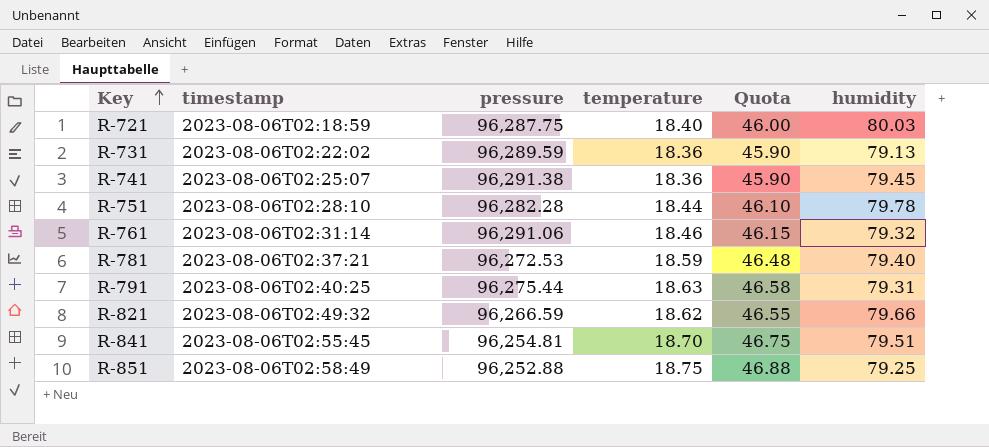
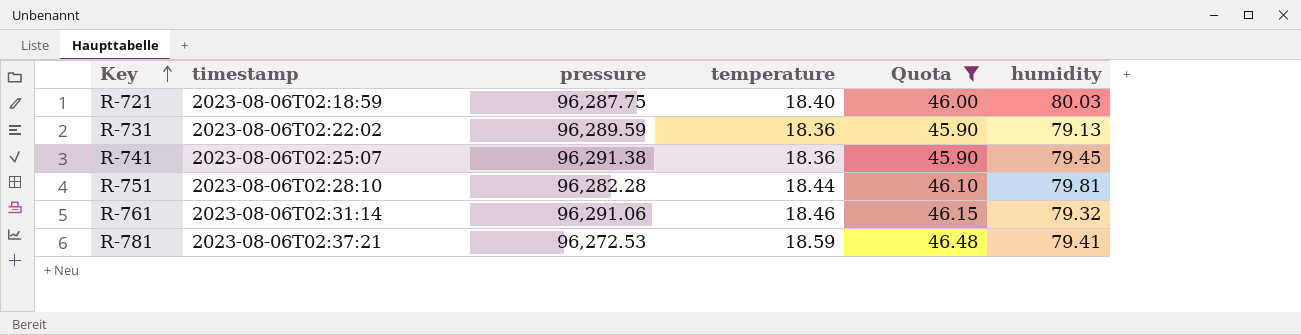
filter: none -> Quota <= 46.48
R-751 | humidity: 79.78 -> 79.81
R-781 | humidity: 79.40 -> 79.41

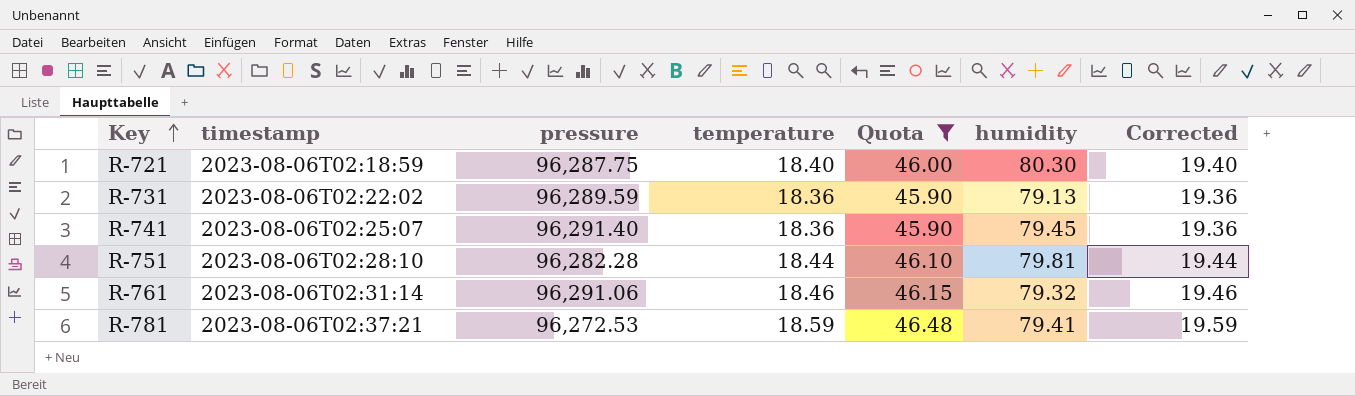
column Corrected | formula: none -> [temperature] + 1
R-721 | humidity: 80.03 -> 80.30
R-741 | pressure: 96,291.38 -> 96,291.40

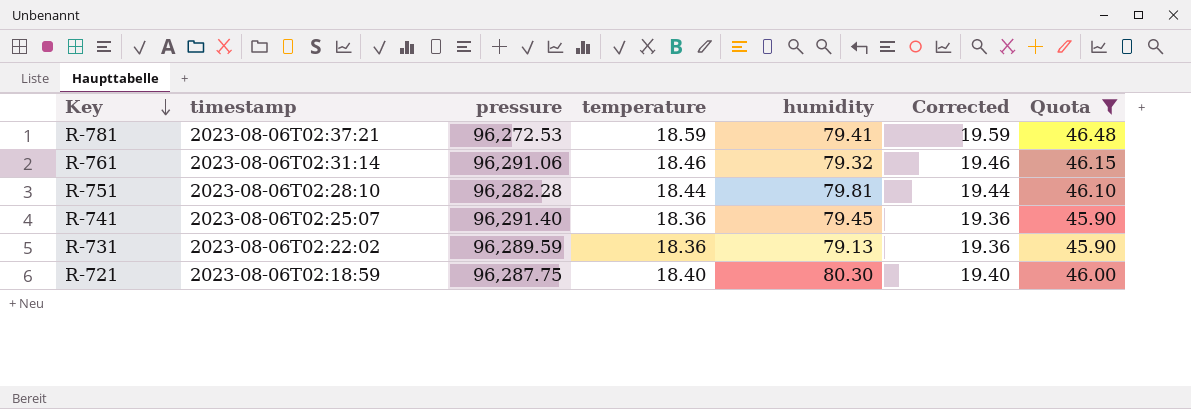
row order: Key ascending -> Key descending
column Quota | position: 5 -> 7

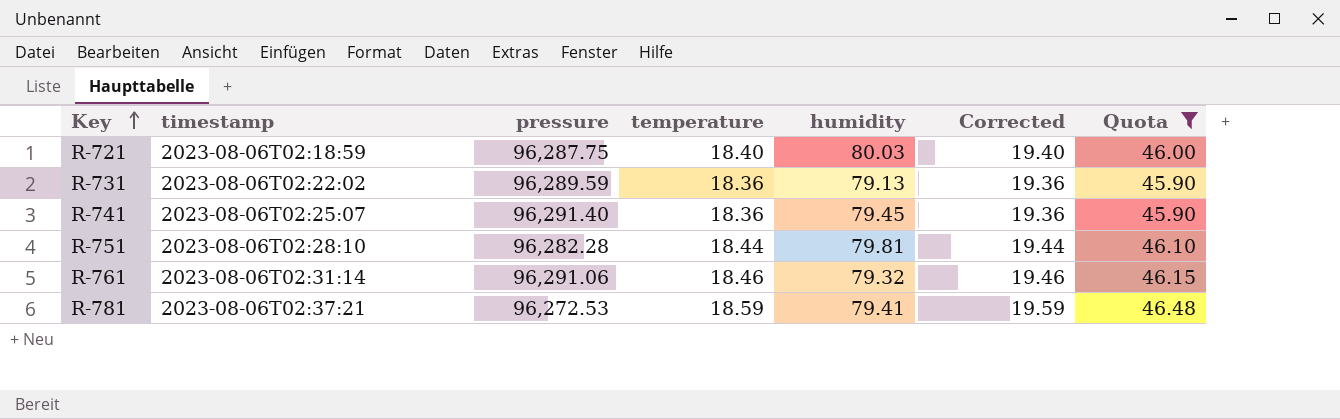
row order: Key descending -> Key ascending
R-721 | humidity: 80.30 -> 80.03

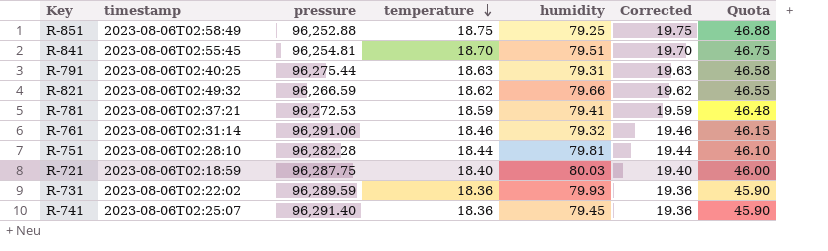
filter: Quota <= 46.48 -> none
row order: Key ascending -> temperature descending
R-731 | humidity: 79.13 -> 79.93

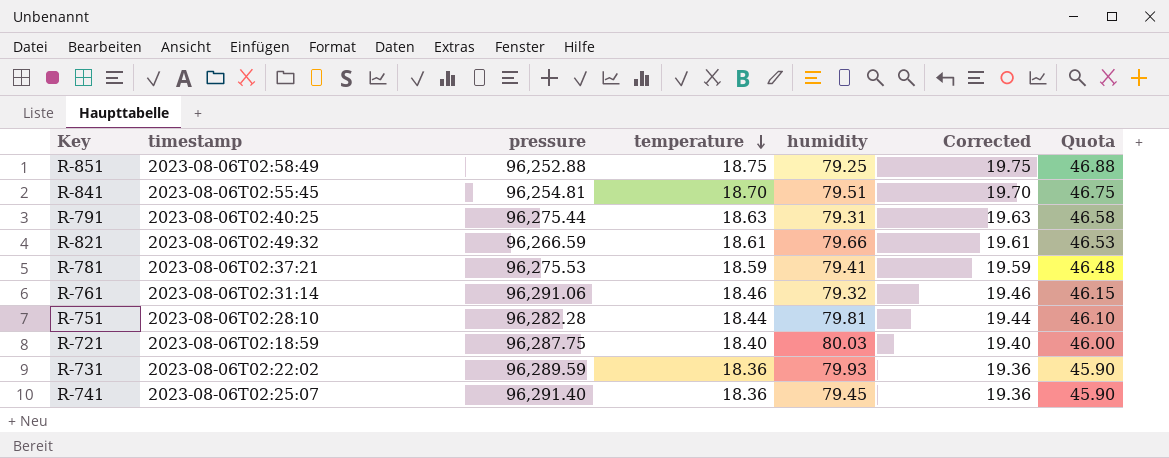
R-821 | temperature: 18.62 -> 18.61
R-821 | Corrected: 19.62 -> 19.61
R-821 | Quota: 46.55 -> 46.53
R-781 | pressure: 96,272.53 -> 96,275.53

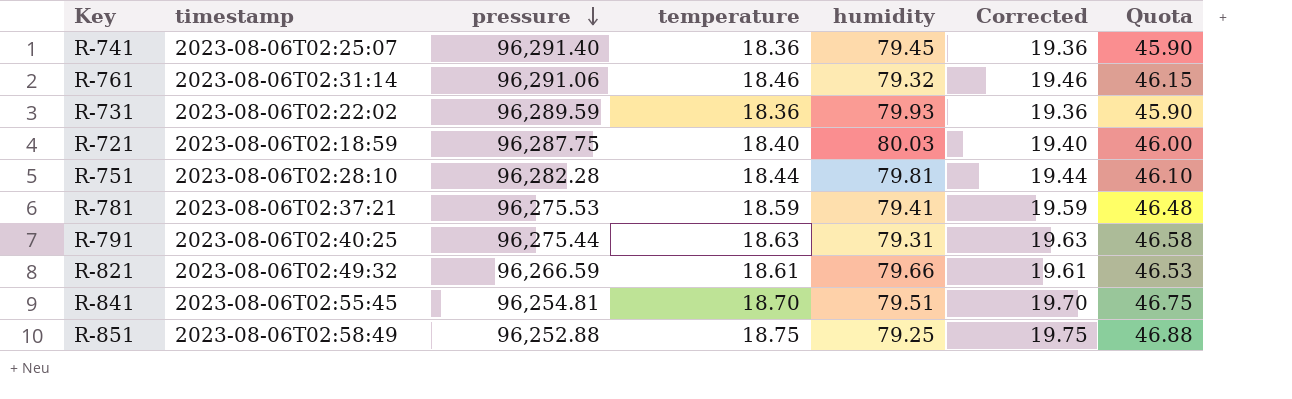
row order: temperature descending -> pressure descending

